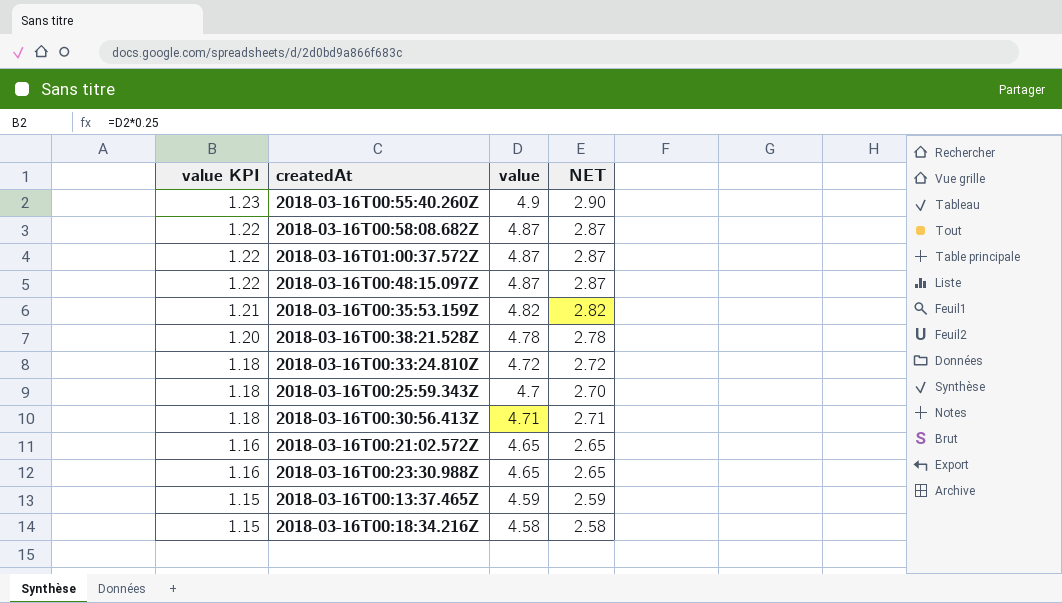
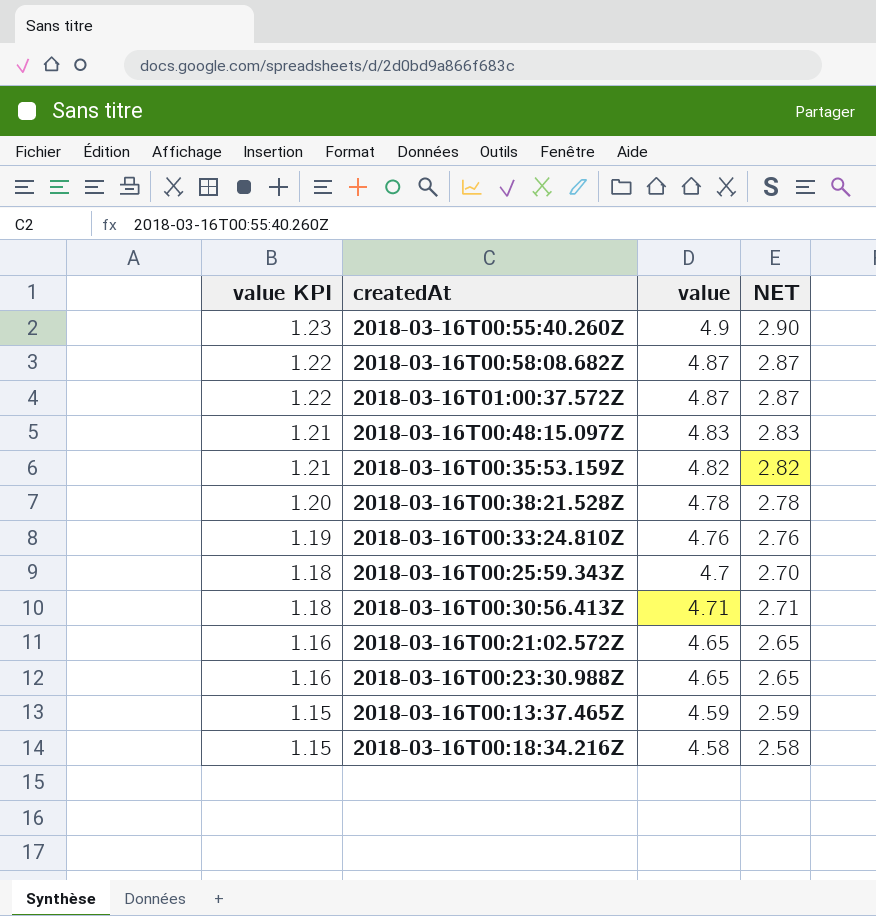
2018-03-16T00:48:15.097Z | value KPI: 1.22 -> 1.21
2018-03-16T00:48:15.097Z | value: 4.87 -> 4.83
2018-03-16T00:48:15.097Z | NET: 2.87 -> 2.83
2018-03-16T00:33:24.810Z | value KPI: 1.18 -> 1.19
2018-03-16T00:33:24.810Z | value: 4.72 -> 4.76
2018-03-16T00:33:24.810Z | NET: 2.72 -> 2.76

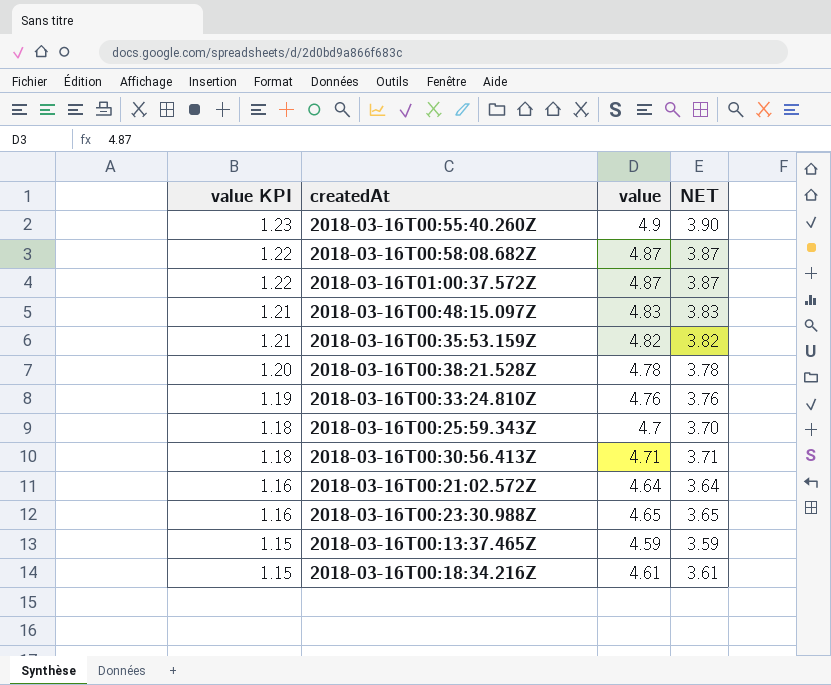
column NET | formula: [value] - 2 -> [value] - 1
2018-03-16T00:21:02.572Z | value: 4.65 -> 4.64
2018-03-16T00:18:34.216Z | value: 4.58 -> 4.61

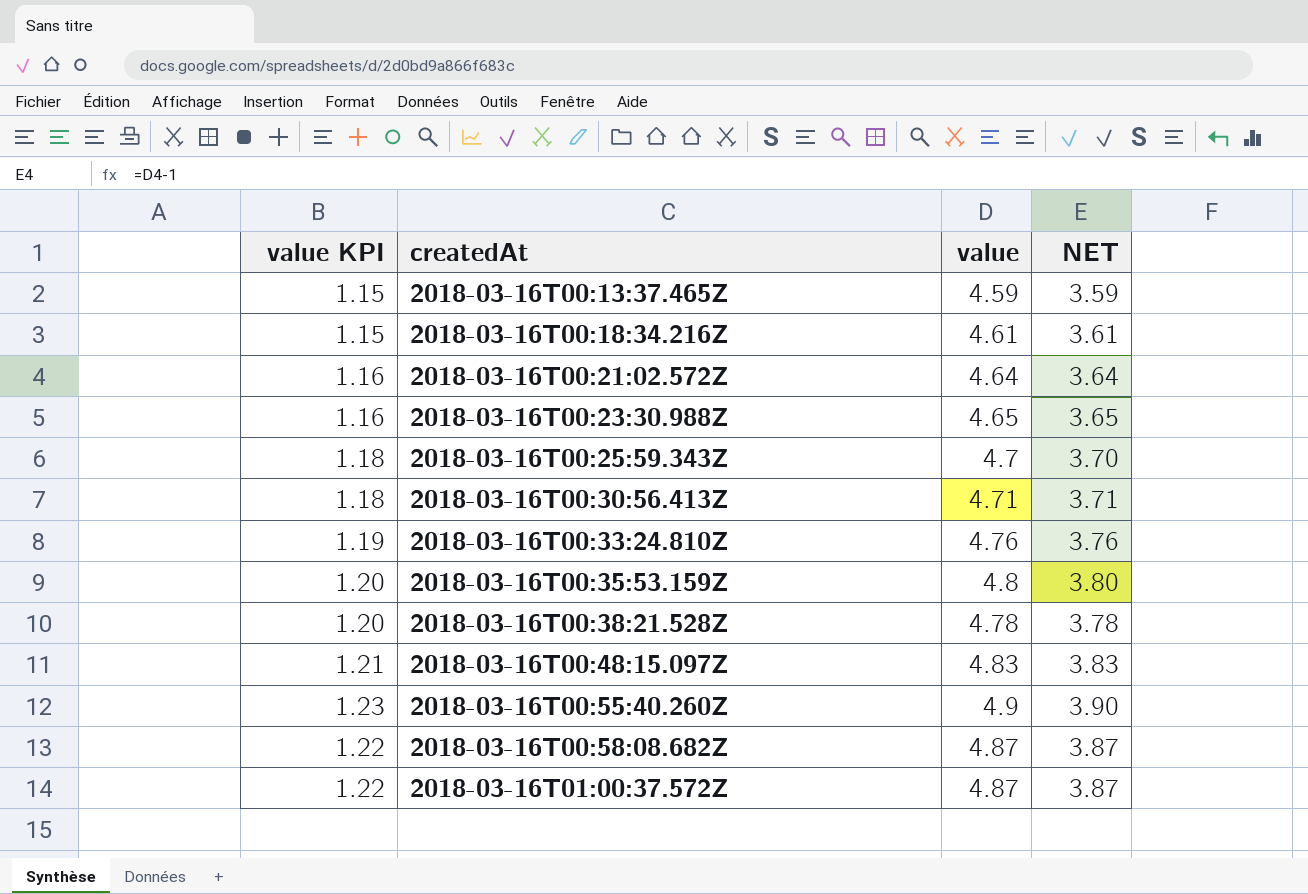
row order: value KPI descending -> createdAt ascending
2018-03-16T00:35:53.159Z | value KPI: 1.21 -> 1.20
2018-03-16T00:35:53.159Z | value: 4.82 -> 4.8
2018-03-16T00:35:53.159Z | NET: 3.82 -> 3.80

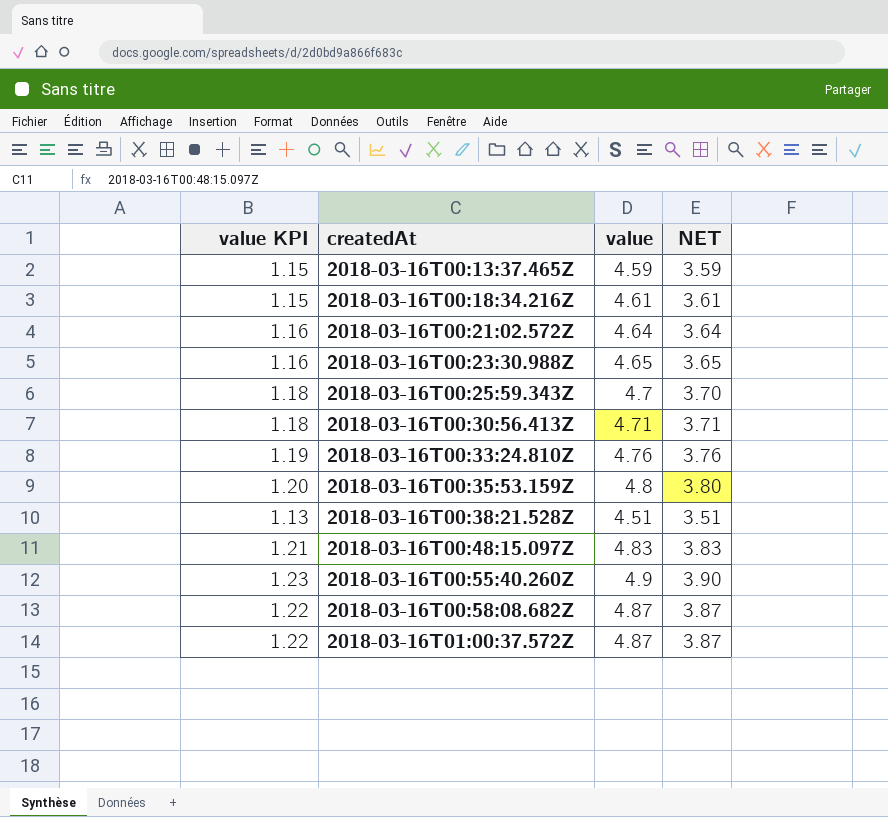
2018-03-16T00:38:21.528Z | value KPI: 1.20 -> 1.13
2018-03-16T00:38:21.528Z | value: 4.78 -> 4.51
2018-03-16T00:38:21.528Z | NET: 3.78 -> 3.51

